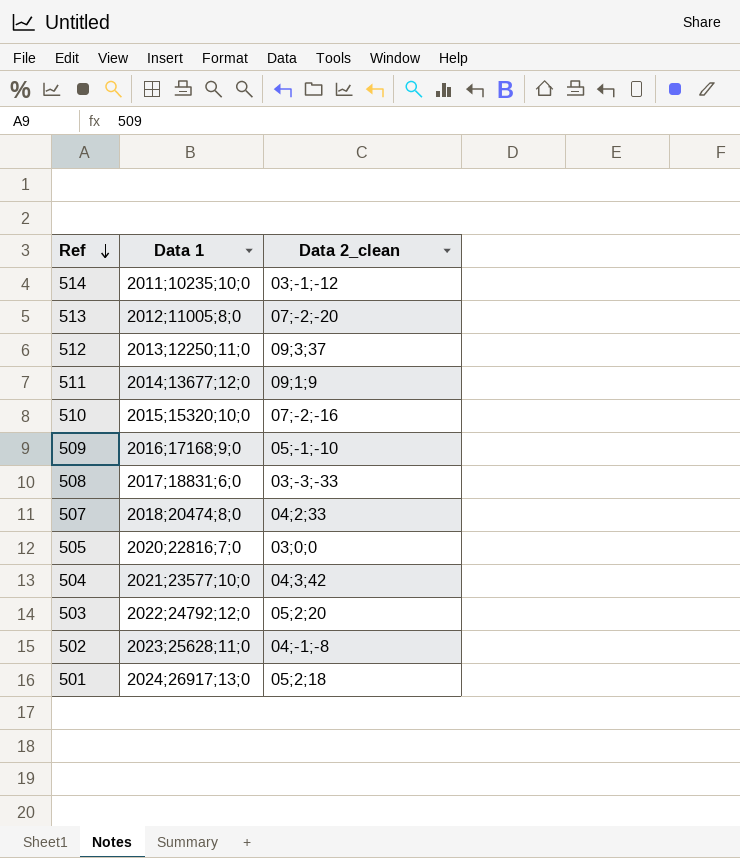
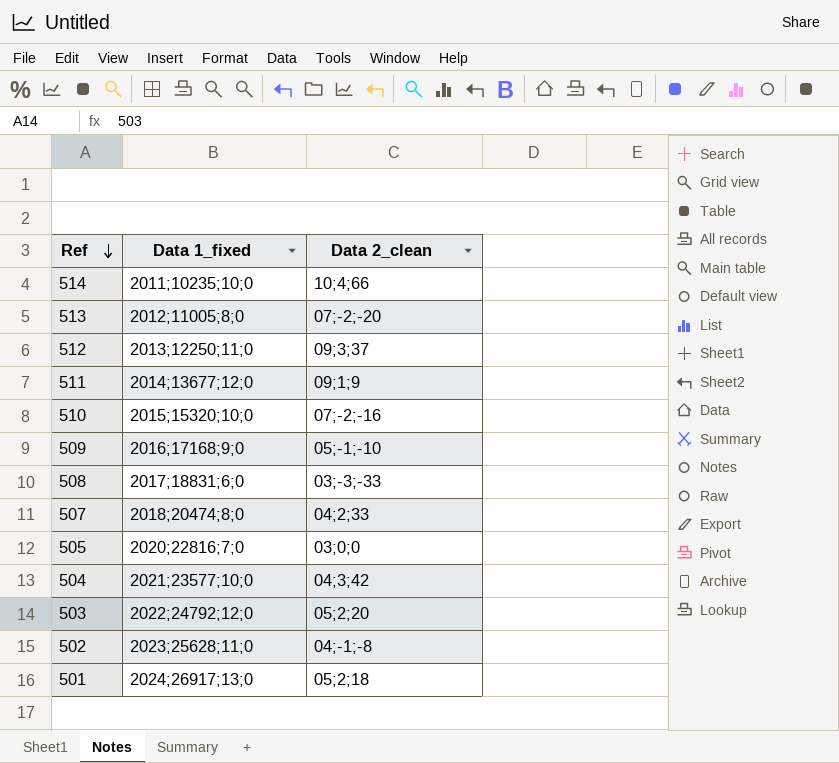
column name: Data 1 -> Data 1_fixed
514 | Data 2_clean: 03;-1;-12 -> 10;4;66

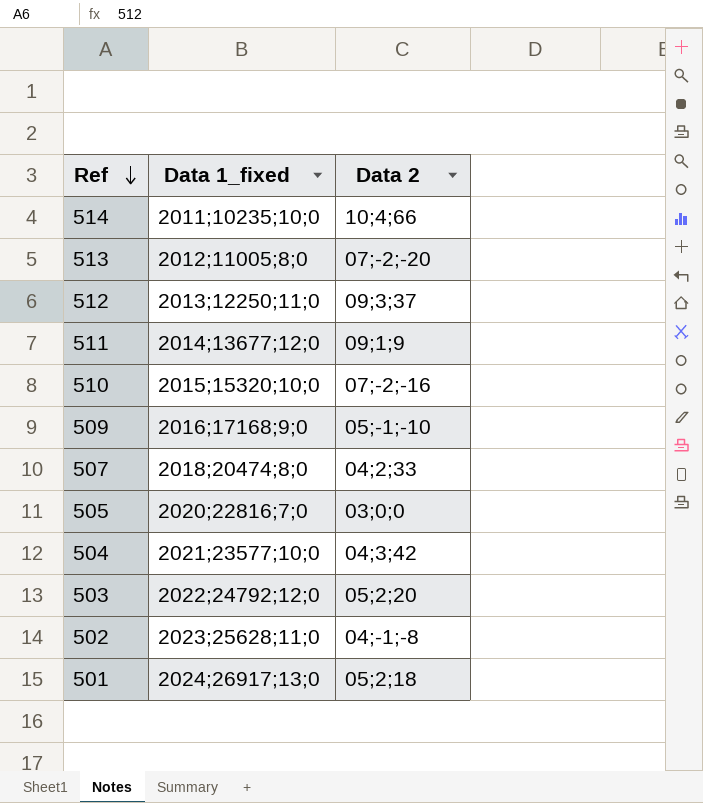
column name: Data 2_clean -> Data 2
row 508: 2017;18831;6;0 | 03;-3;-33 -> none

